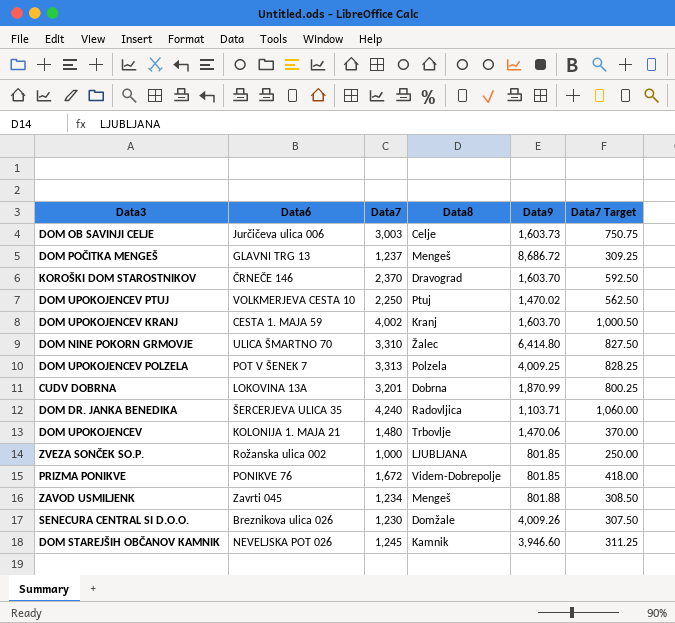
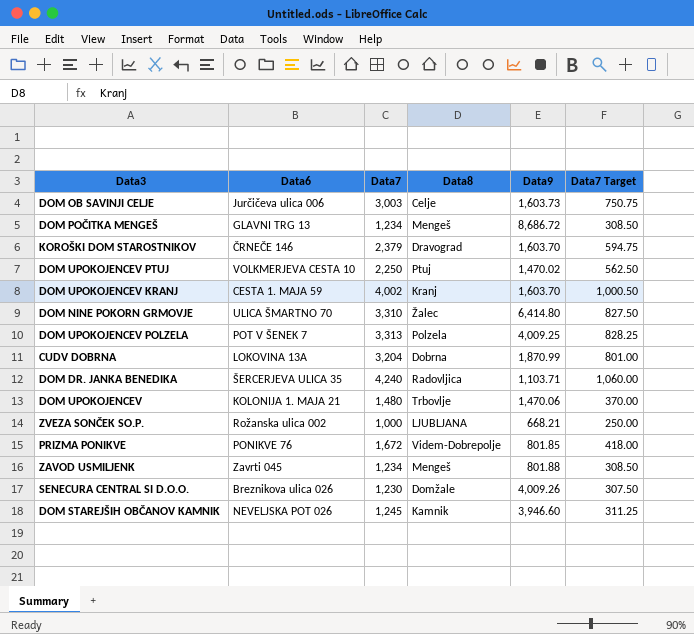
DOM POČITKA MENGEŠ | Data7: 1,237 -> 1,234
DOM POČITKA MENGEŠ | Data7 Target: 309.25 -> 308.50
KOROŠKI DOM STAROSTNIKOV | Data7: 2,370 -> 2,379
KOROŠKI DOM STAROSTNIKOV | Data7 Target: 592.50 -> 594.75
CUDV DOBRNA | Data7: 3,201 -> 3,204
CUDV DOBRNA | Data7 Target: 800.25 -> 801.00
ZVEZA SONČEK SO.P. | Data9: 801.85 -> 668.21

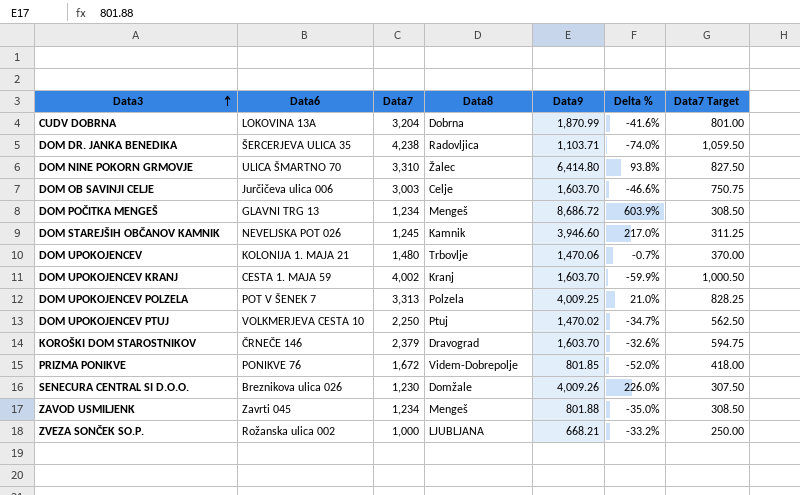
row order: none -> Data3 ascending
column Delta % | formula: none -> ([Data9] - [Data7]) / [Data7]
DOM DR. JANKA BENEDIKA | Data7: 4,240 -> 4,238
DOM DR. JANKA BENEDIKA | Data7 Target: 1,060.00 -> 1,059.50
DOM OB SAVINJI CELJE | Data9: 1,603.73 -> 1,603.70

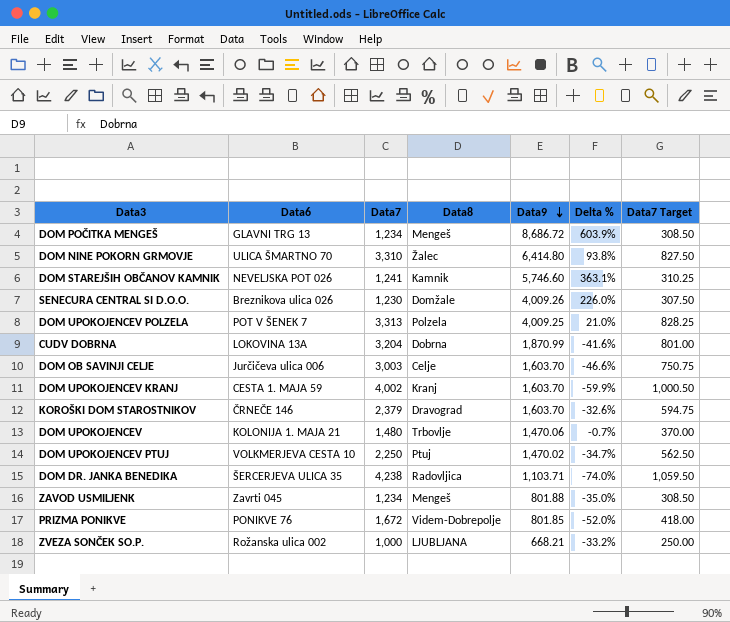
row order: Data3 ascending -> Data9 descending
DOM STAREJŠIH OBČANOV KAMNIK | Data7: 1,245 -> 1,241
DOM STAREJŠIH OBČANOV KAMNIK | Data9: 3,946.60 -> 5,746.60
DOM STAREJŠIH OBČANOV KAMNIK | Delta %: 217.0% -> 363.1%
DOM STAREJŠIH OBČANOV KAMNIK | Data7 Target: 311.25 -> 310.25

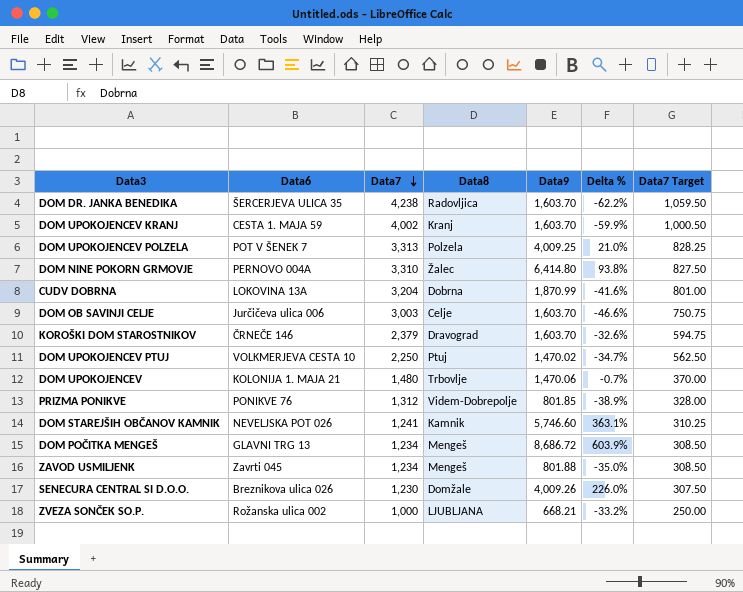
row order: Data9 descending -> Data7 descending
DOM DR. JANKA BENEDIKA | Data9: 1,103.71 -> 1,603.70
DOM DR. JANKA BENEDIKA | Delta %: -74.0% -> -62.2%
DOM NINE POKORN GRMOVJE | Data6: ULICA ŠMARTNO 70 -> PERNOVO 004A
PRIZMA PONIKVE | Data7: 1,672 -> 1,312
PRIZMA PONIKVE | Delta %: -52.0% -> -38.9%
PRIZMA PONIKVE | Data7 Target: 418.00 -> 328.00

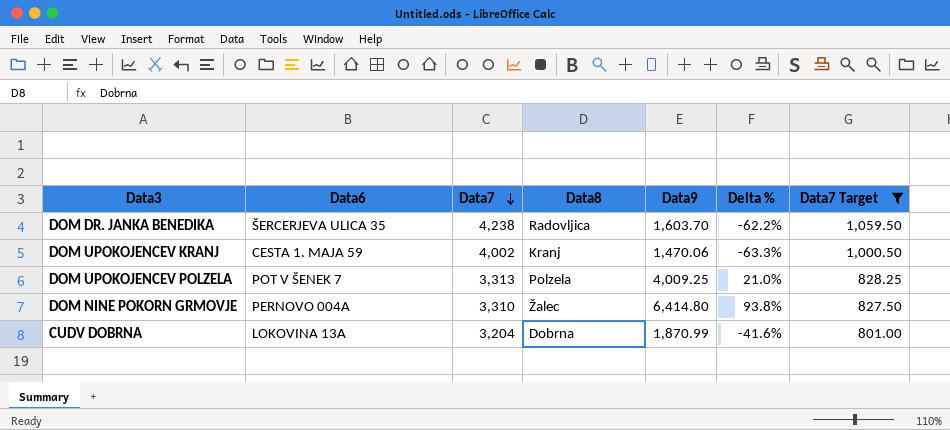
filter: none -> Data7 Target >= 801.00
DOM UPOKOJENCEV KRANJ | Data9: 1,603.70 -> 1,470.06
DOM UPOKOJENCEV KRANJ | Delta %: -59.9% -> -63.3%

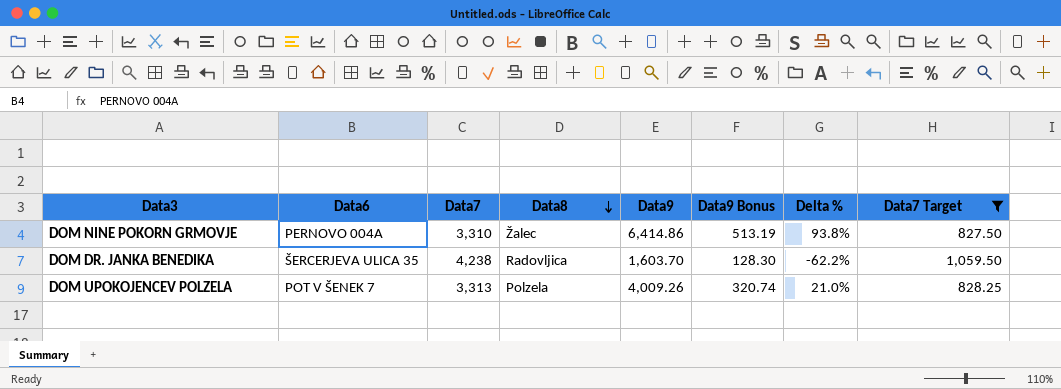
row order: Data7 descending -> Data8 descending
column Data9 Bonus | formula: none -> [Data9] * 0.08
row DOM UPOKOJENCEV KRANJ: CESTA 1. MAJA 59 | 4,002 | Kranj | 1,470.06 | -63.3% | 1,000.50 -> none
row CUDV DOBRNA: LOKOVINA 13A | 3,204 | Dobrna | 1,870.99 | -41.6% | 801.00 -> none
DOM NINE POKORN GRMOVJE | Data9: 6,414.80 -> 6,414.86
DOM UPOKOJENCEV POLZELA | Data9: 4,009.25 -> 4,009.26

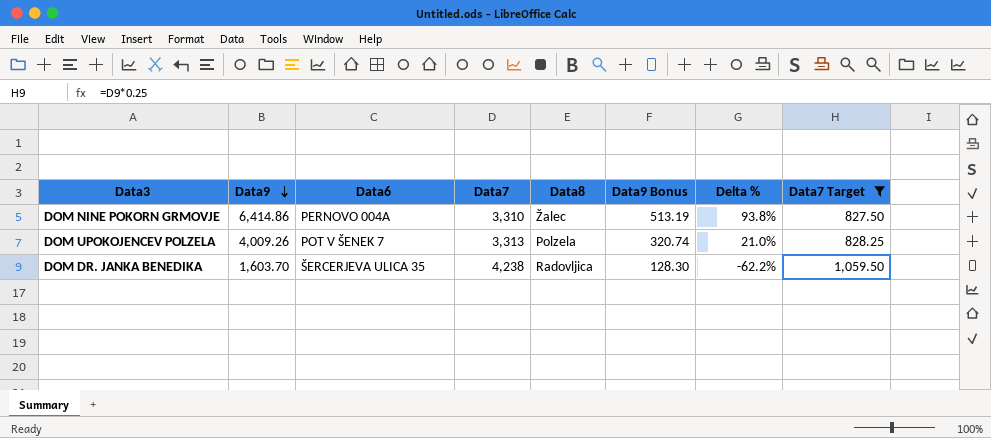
row order: Data8 descending -> Data9 descending
column Data9 | position: 5 -> 2

